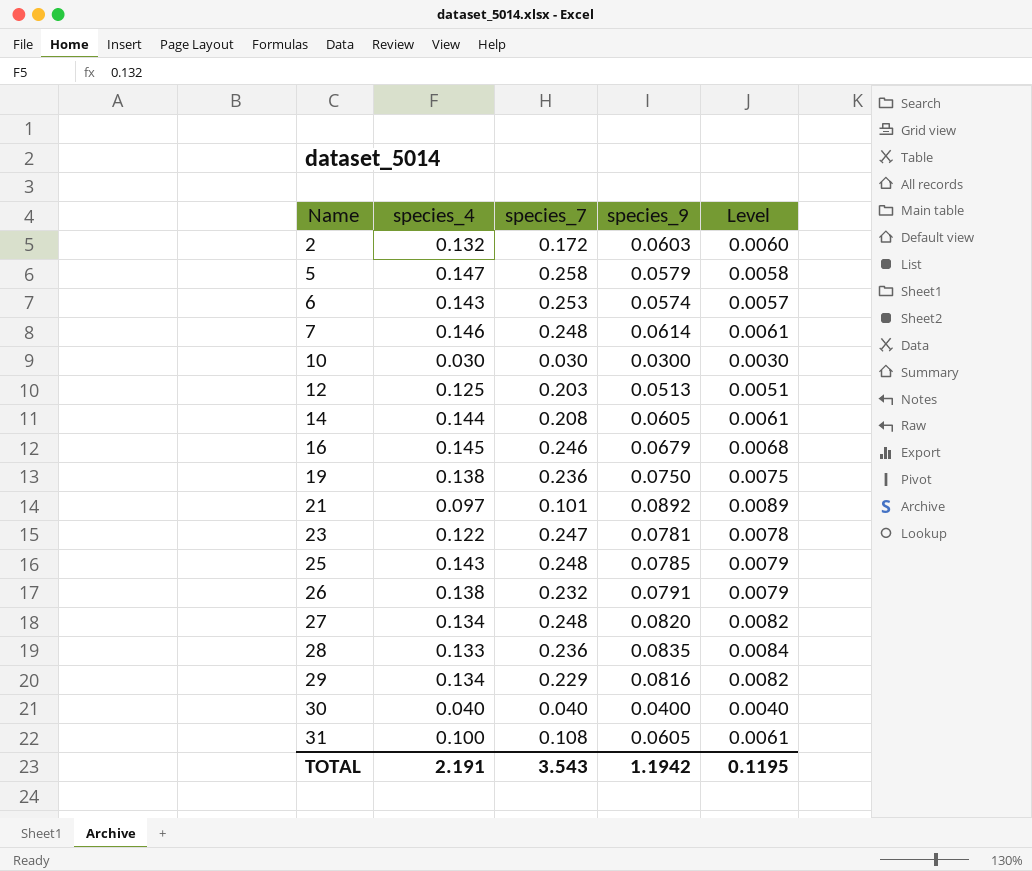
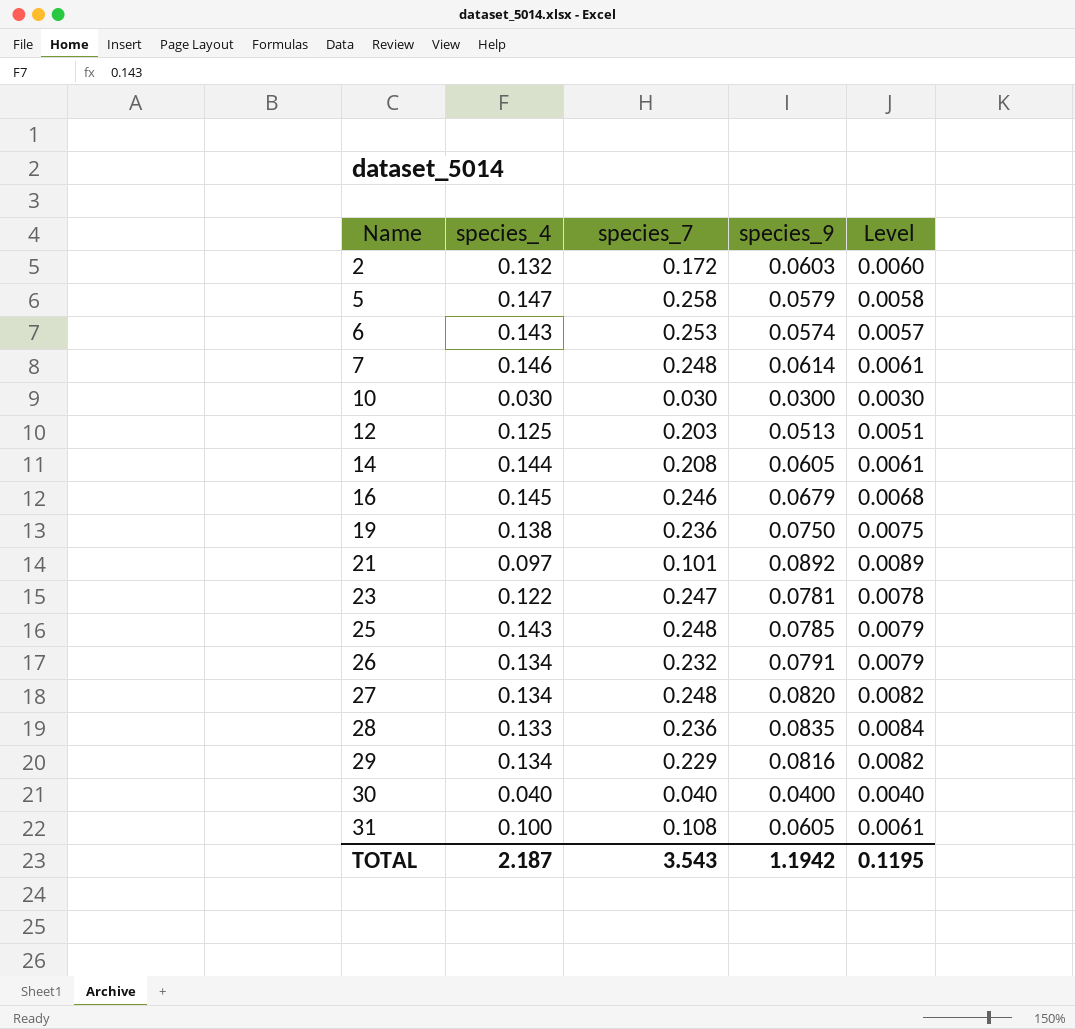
26 | species_4: 0.138 -> 0.134
TOTAL | species_4: 2.191 -> 2.187

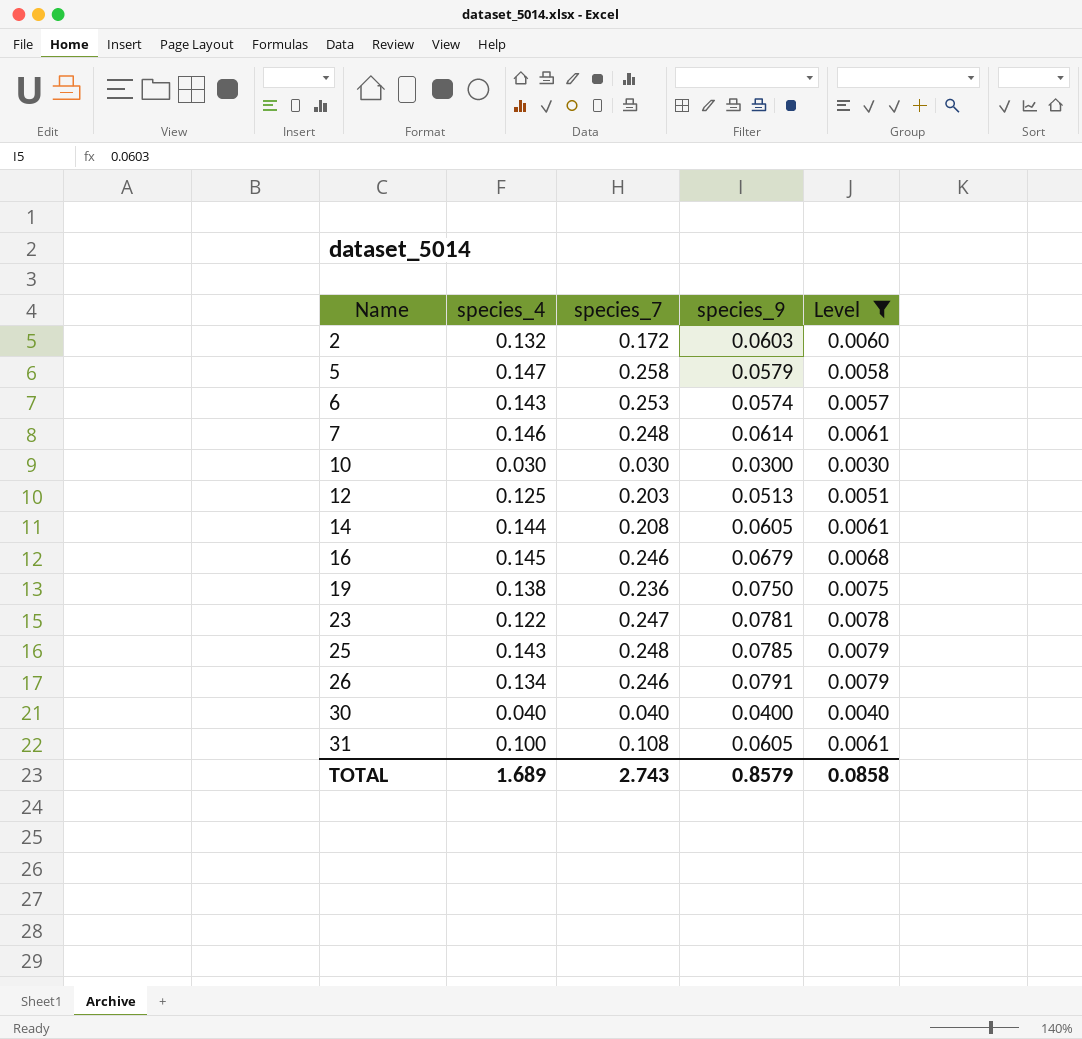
filter: none -> Level <= 0.0079
26 | species_7: 0.232 -> 0.246
TOTAL | species_4: 2.187 -> 1.689
TOTAL | species_7: 3.543 -> 2.743
TOTAL | species_9: 1.1942 -> 0.8579
TOTAL | Level: 0.1195 -> 0.0858

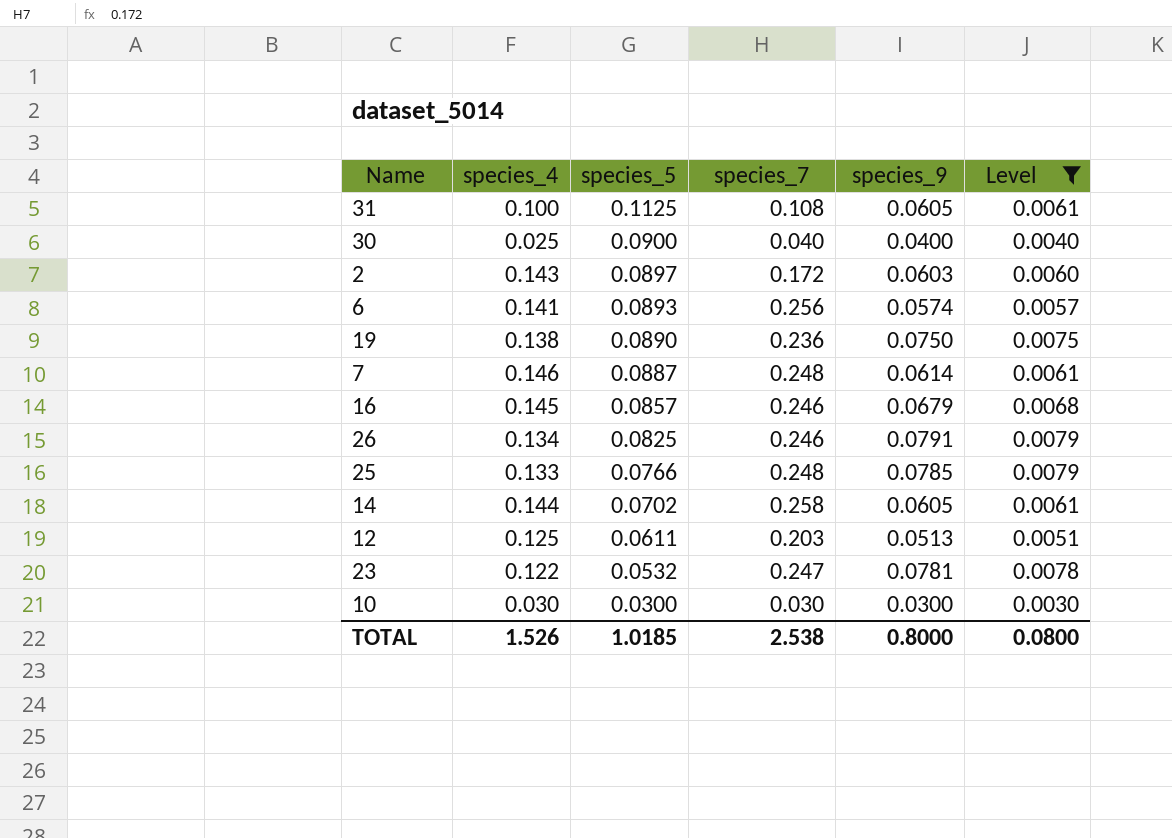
row order: Name ascending -> species_5 descending
column species_5 | position: none -> 3
row 5: 0.147 | 0.258 | 0.0579 | 0.0058 -> none
30 | species_4: 0.040 -> 0.025
2 | species_4: 0.132 -> 0.143
6 | species_4: 0.143 -> 0.141
6 | species_7: 0.253 -> 0.256
25 | species_4: 0.143 -> 0.133
14 | species_7: 0.208 -> 0.258
TOTAL | species_4: 1.689 -> 1.526
TOTAL | species_7: 2.743 -> 2.538
TOTAL | species_9: 0.8579 -> 0.8000
TOTAL | Level: 0.0858 -> 0.0800

